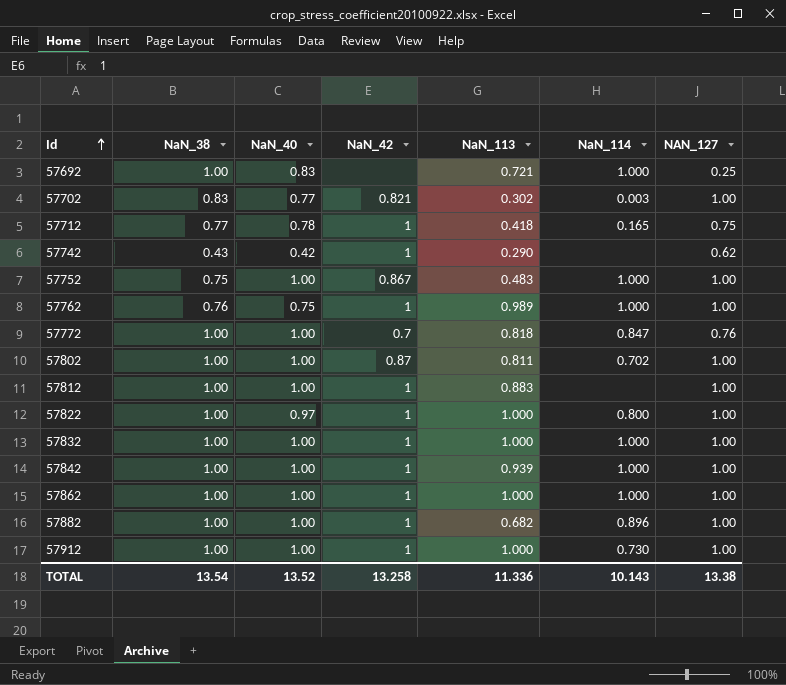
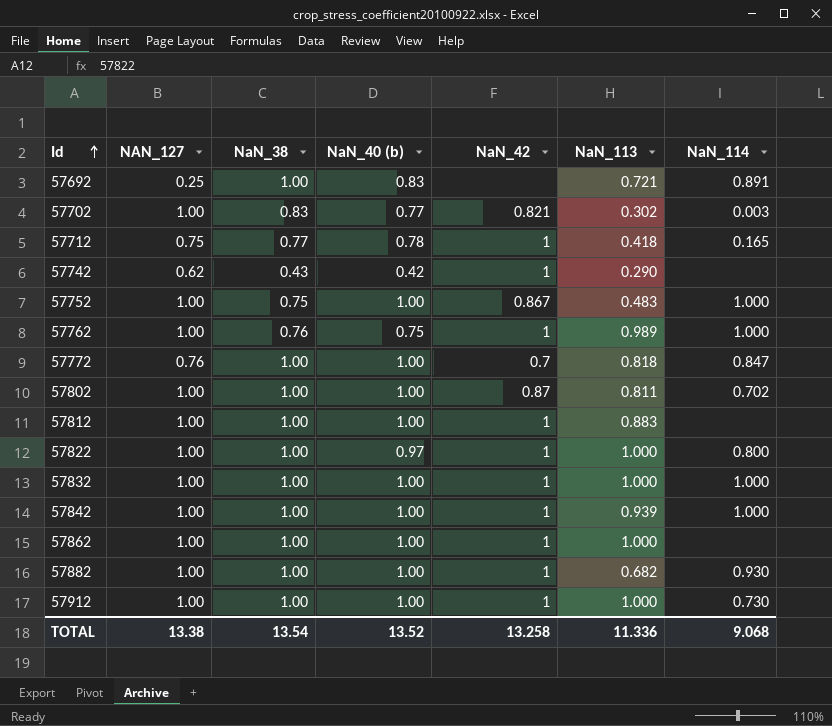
column NAN_127 | position: 7 -> 2
column name: NaN_40 -> NaN_40 (b)
57692 | NaN_114: 1.000 -> 0.891
57862 | NaN_114: 1.000 -> none
57882 | NaN_114: 0.896 -> 0.930
TOTAL | NaN_114: 10.143 -> 9.068

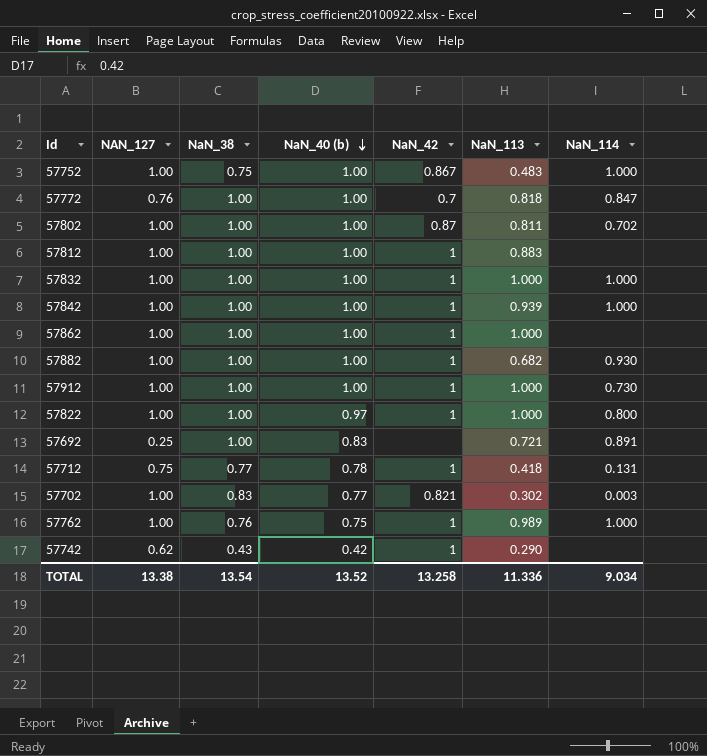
row order: Id ascending -> NaN_40 (b) descending
57712 | NaN_114: 0.165 -> 0.131
TOTAL | NaN_114: 9.068 -> 9.034

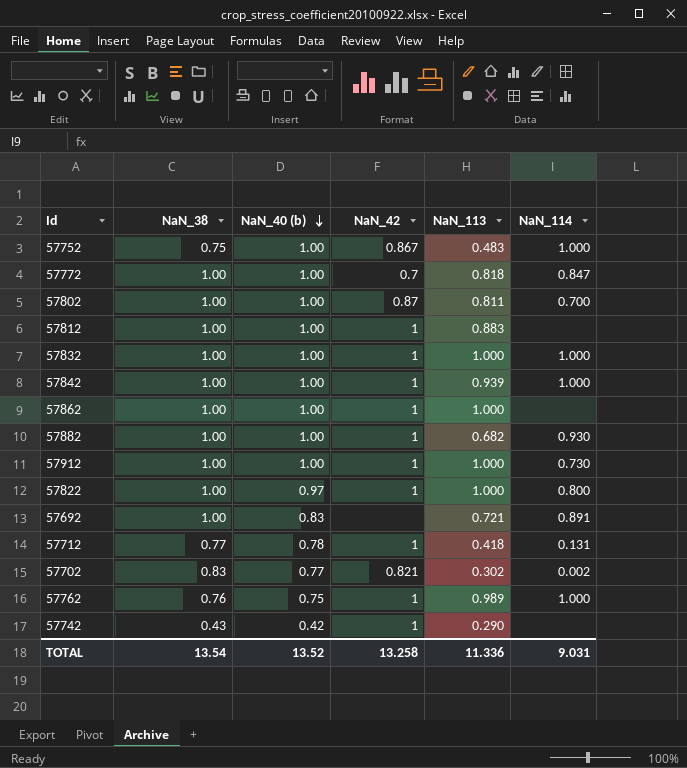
column NAN_127 | position: 2 -> none
57802 | NaN_114: 0.702 -> 0.700
57702 | NaN_114: 0.003 -> 0.002
TOTAL | NaN_114: 9.034 -> 9.031

